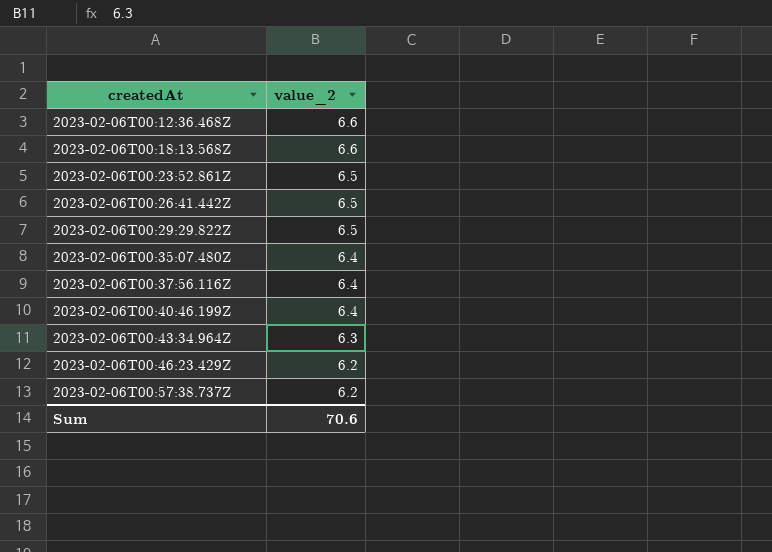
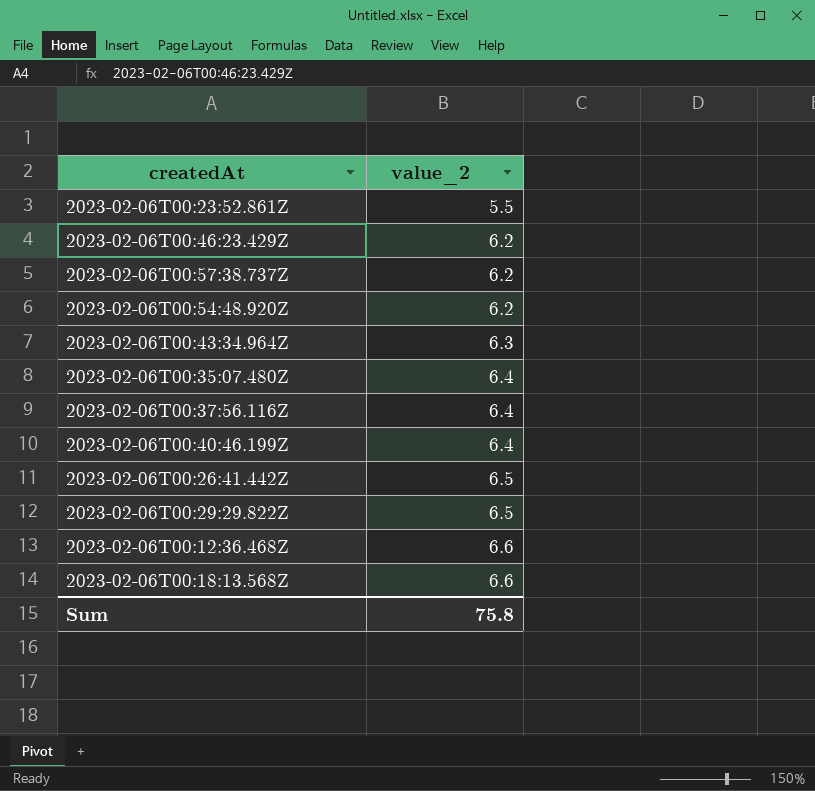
row order: createdAt ascending -> value_2 ascending
2023-02-06T00:23:52.861Z | value_2: 6.5 -> 5.5
row 2023-02-06T00:54:48.920Z: none -> 6.2
Sum | value_2: 70.6 -> 75.8

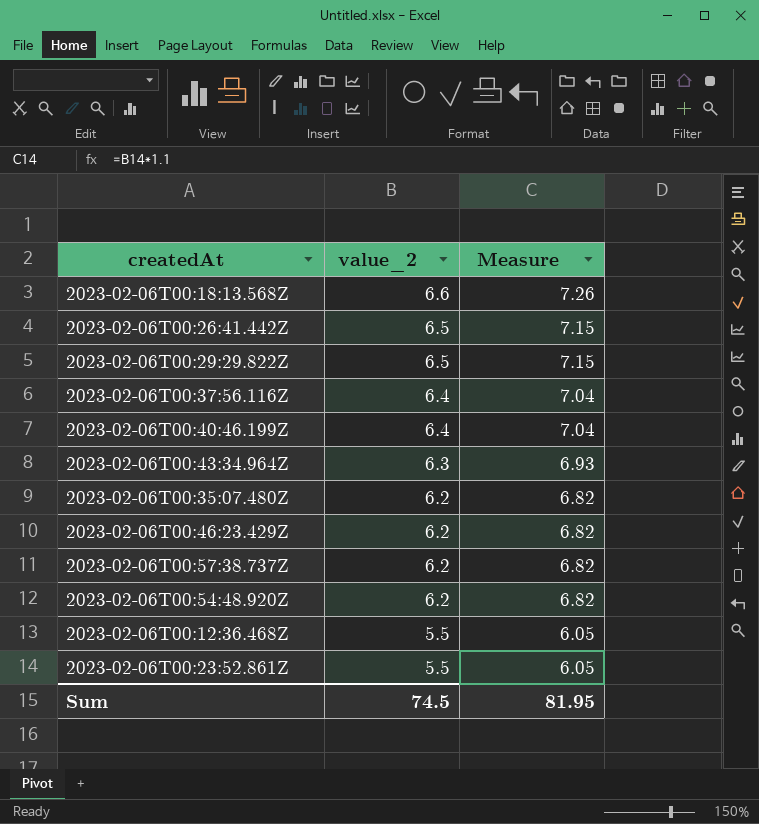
row order: value_2 ascending -> value_2 descending
column Measure | formula: none -> [value_2] * 1.1
2023-02-06T00:35:07.480Z | value_2: 6.4 -> 6.2
2023-02-06T00:12:36.468Z | value_2: 6.6 -> 5.5
Sum | value_2: 75.8 -> 74.5

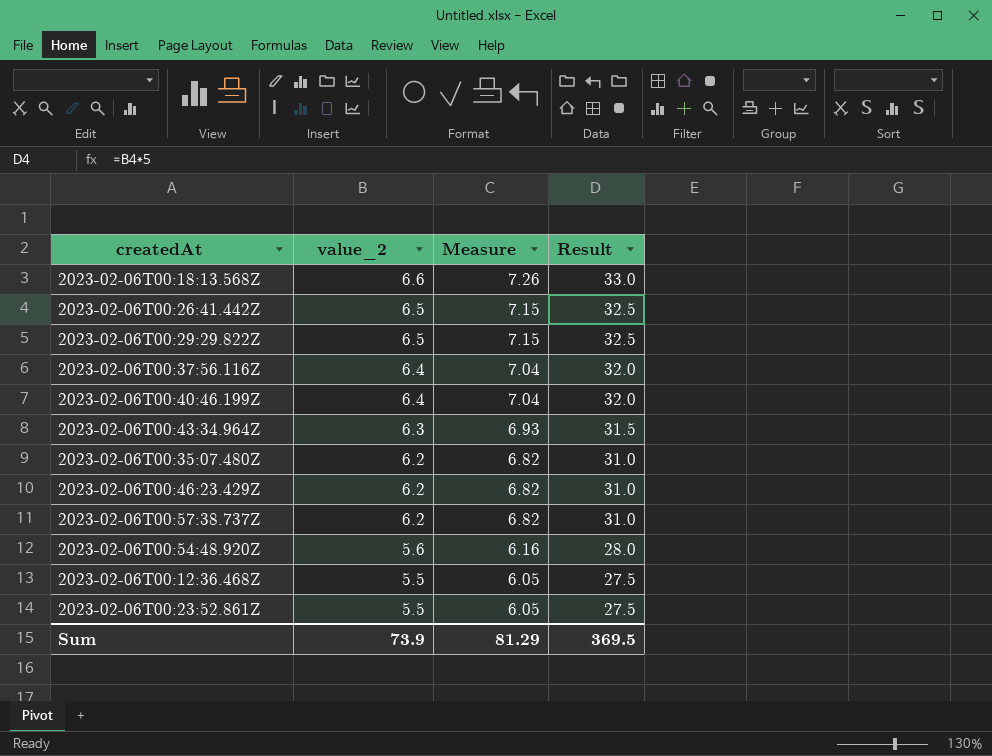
column Result | formula: none -> [value_2] * 5
2023-02-06T00:54:48.920Z | value_2: 6.2 -> 5.6
2023-02-06T00:54:48.920Z | Measure: 6.82 -> 6.16
Sum | value_2: 74.5 -> 73.9
Sum | Measure: 81.95 -> 81.29

